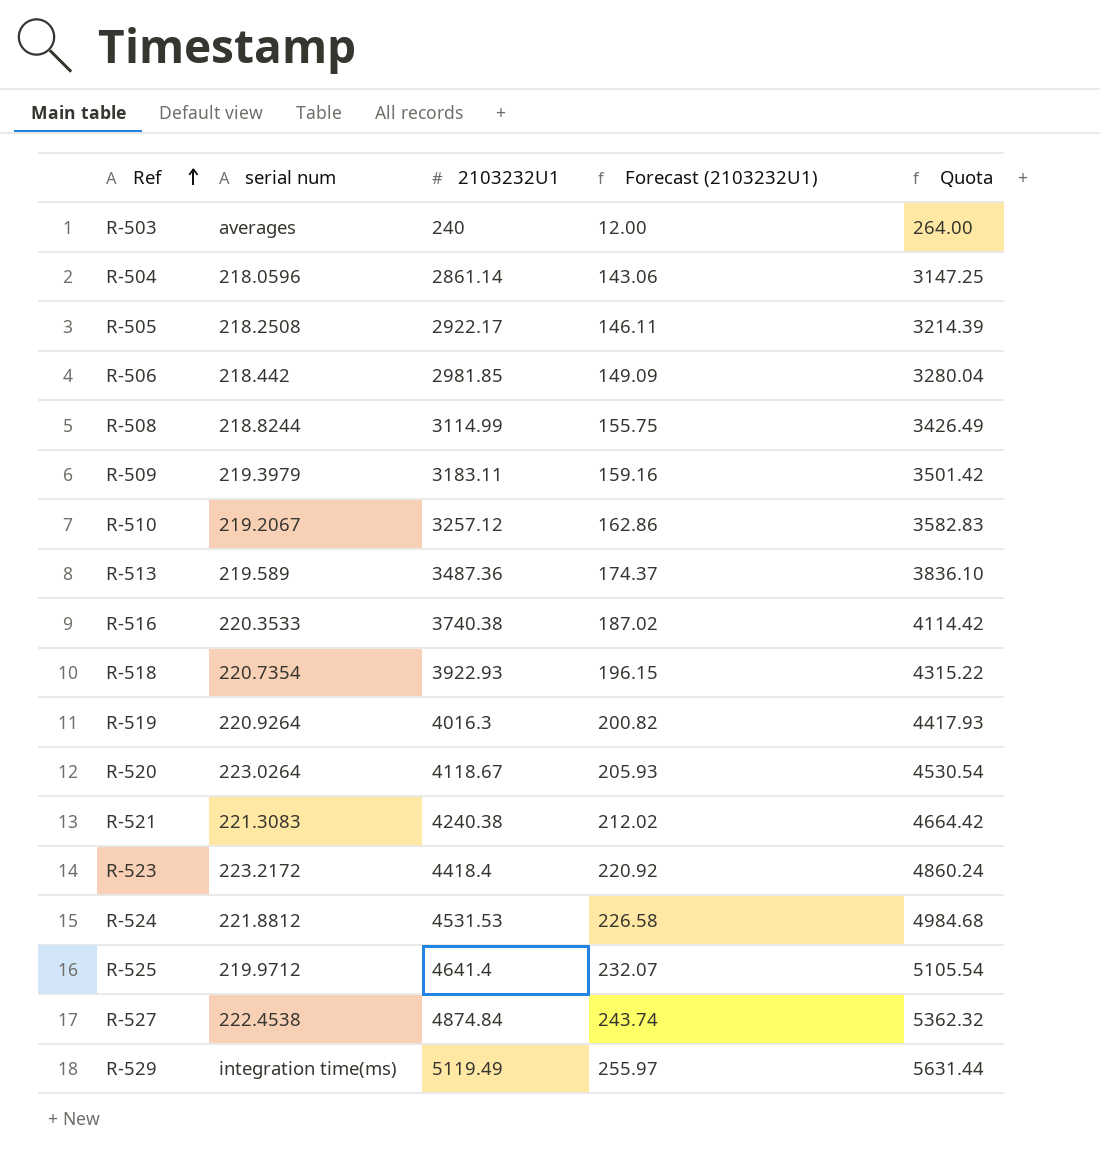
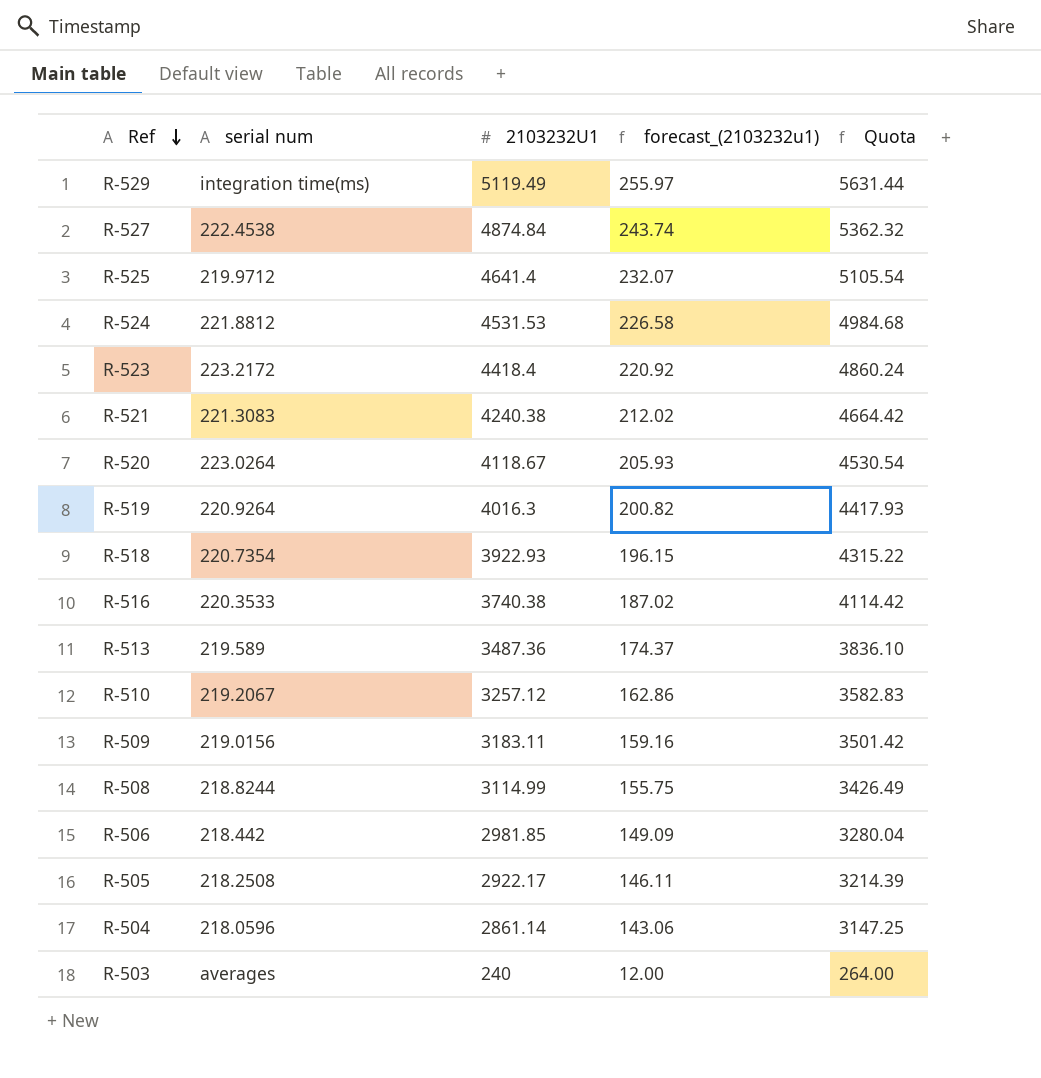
row order: Ref ascending -> Ref descending
column name: Forecast (2103232U1) -> forecast_(2103232u1)
R-509 | serial num: 219.3979 -> 219.0156

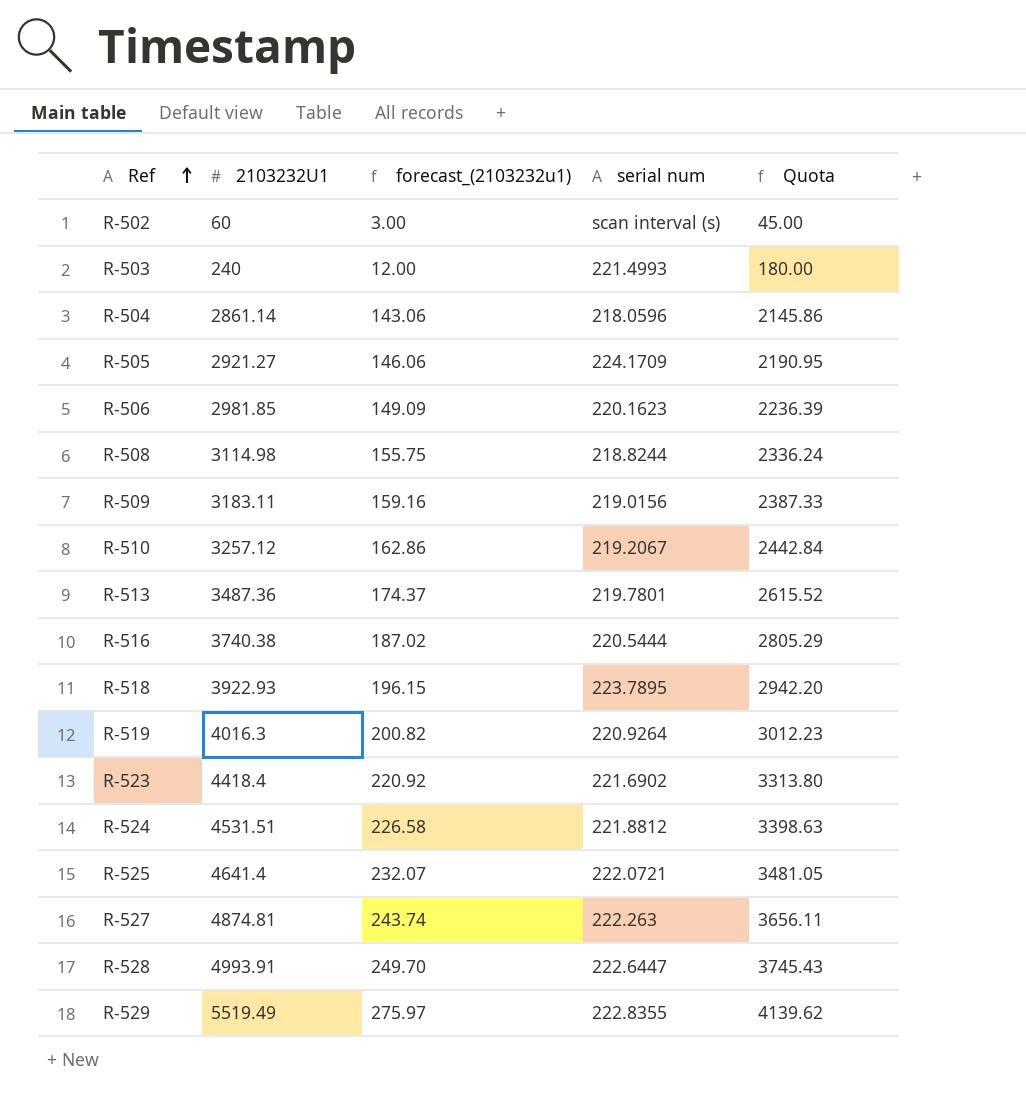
row order: Ref descending -> Ref ascending
column serial num | position: 2 -> 4
column Quota | formula: [2103232U1] * 1.1 -> [2103232U1] * 0.75
row R-521: 221.3083 | 4240.38 | 212.02 | 4664.42 -> none
row R-520: 223.0264 | 4118.67 | 205.93 | 4530.54 -> none
row R-502: none -> 60 | 3.00 | scan interval (s) | 45.00
R-503 | serial num: averages -> 221.4993
R-505 | 2103232U1: 2922.17 -> 2921.27
R-505 | forecast_(2103232u1): 146.11 -> 146.06
R-505 | serial num: 218.2508 -> 224.1709
R-506 | serial num: 218.442 -> 220.1623
R-508 | 2103232U1: 3114.99 -> 3114.98
R-513 | serial num: 219.589 -> 219.7801
R-516 | serial num: 220.3533 -> 220.5444
R-518 | serial num: 220.7354 -> 223.7895
R-523 | serial num: 223.2172 -> 221.6902
R-524 | 2103232U1: 4531.53 -> 4531.51
R-525 | serial num: 219.9712 -> 222.0721
R-527 | 2103232U1: 4874.84 -> 4874.81
R-527 | serial num: 222.4538 -> 222.263
row R-528: none -> 4993.91 | 249.70 | 222.6447 | 3745.43
R-529 | 2103232U1: 5119.49 -> 5519.49
R-529 | forecast_(2103232u1): 255.97 -> 275.97
R-529 | serial num: integration time(ms) -> 222.8355

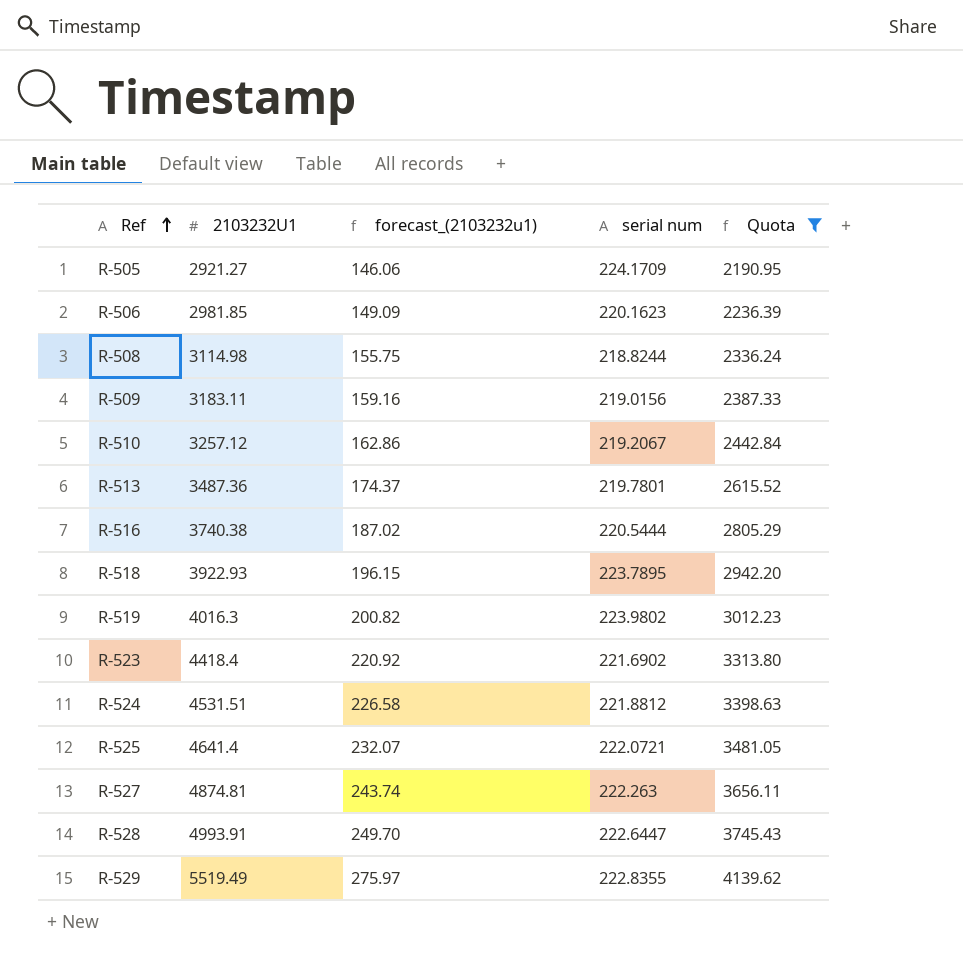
filter: none -> Quota >= 2190.95
R-519 | serial num: 220.9264 -> 223.9802

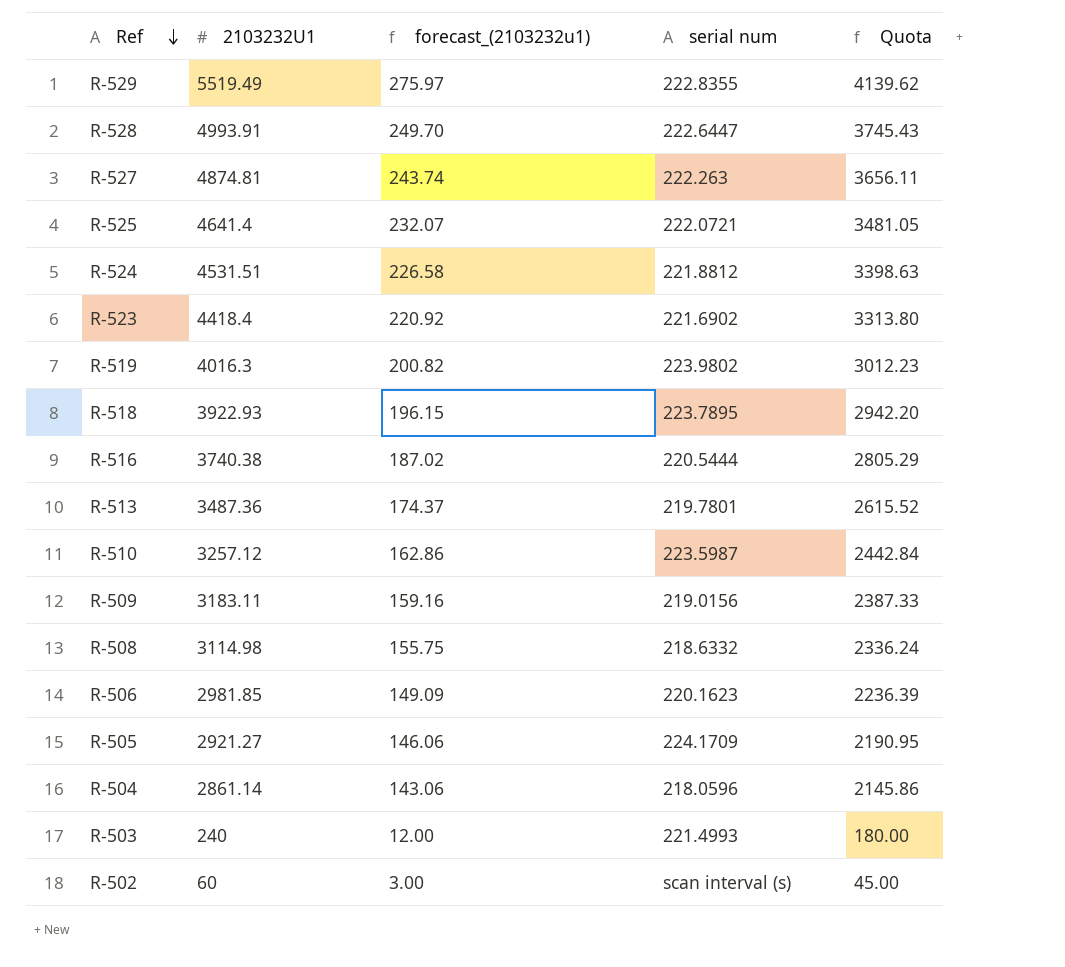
filter: Quota >= 2190.95 -> none
row order: Ref ascending -> Ref descending
R-510 | serial num: 219.2067 -> 223.5987
R-508 | serial num: 218.8244 -> 218.6332

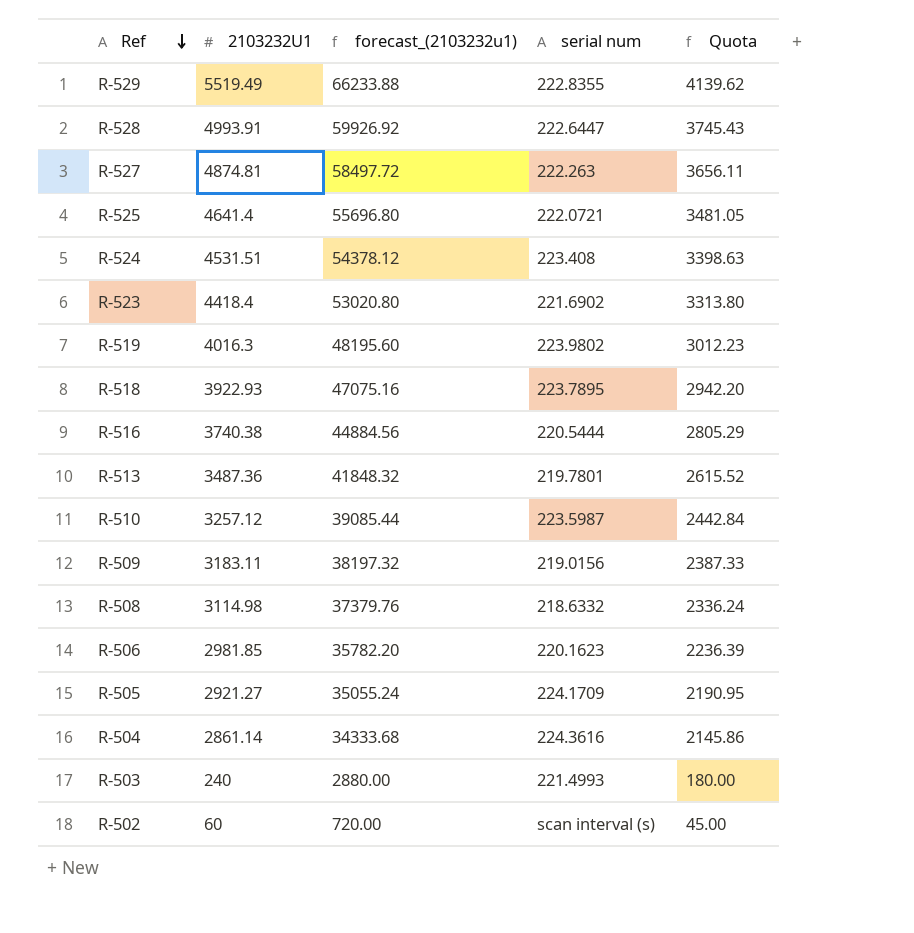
column forecast_(2103232u1) | formula: [2103232U1] * 0.05 -> [2103232U1] * 12
R-524 | serial num: 221.8812 -> 223.408
R-504 | serial num: 218.0596 -> 224.3616

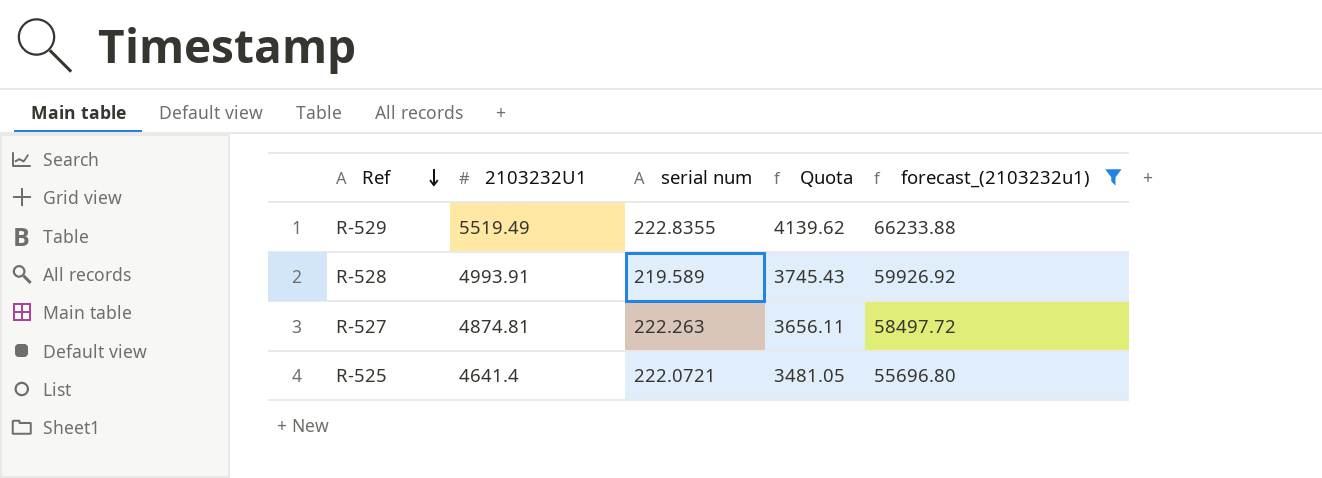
filter: none -> forecast_(2103232u1) >= 55696.80
column forecast_(2103232u1) | position: 3 -> 5
R-528 | serial num: 222.6447 -> 219.589

